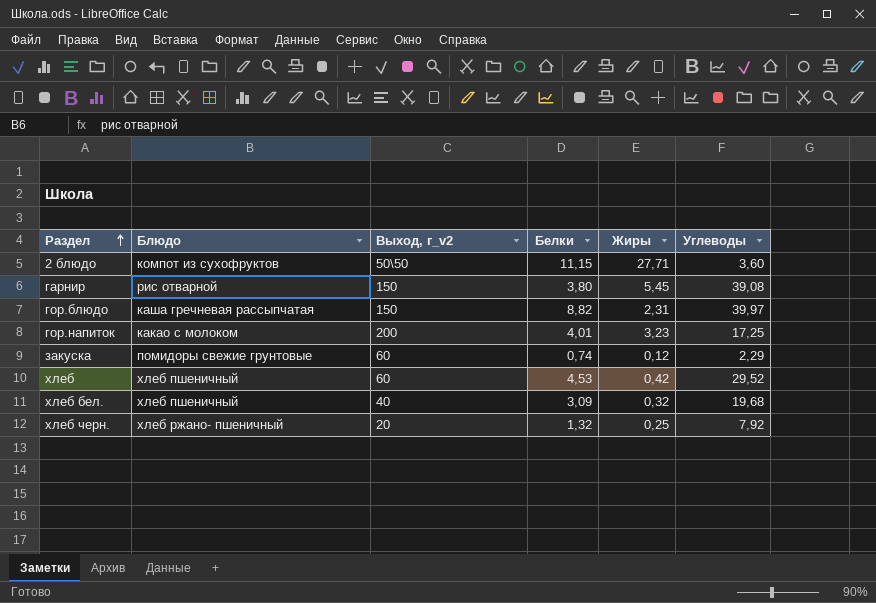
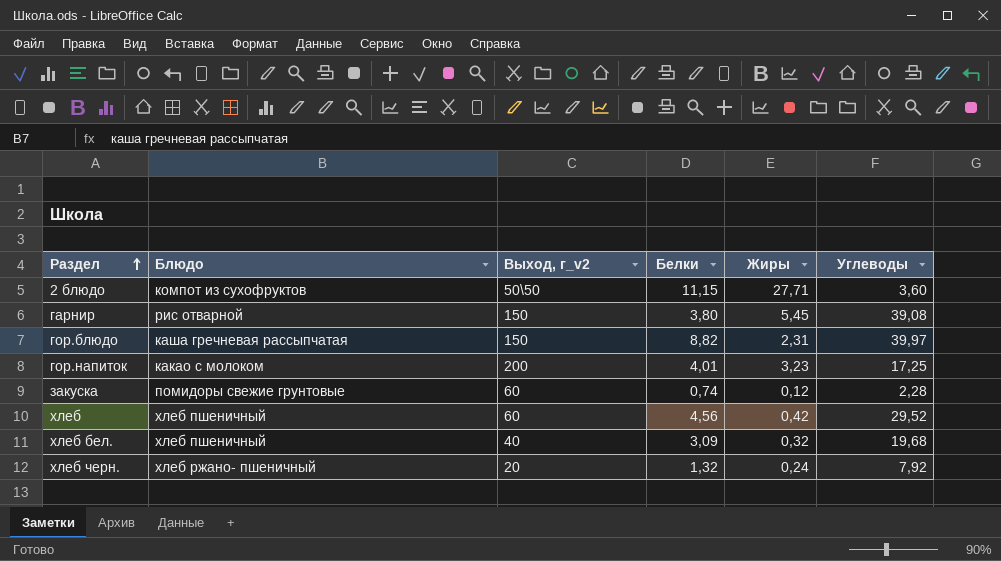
закуска | Углеводы: 2,29 -> 2,28
хлеб | Белки: 4,53 -> 4,56
хлеб черн. | Жиры: 0,25 -> 0,24

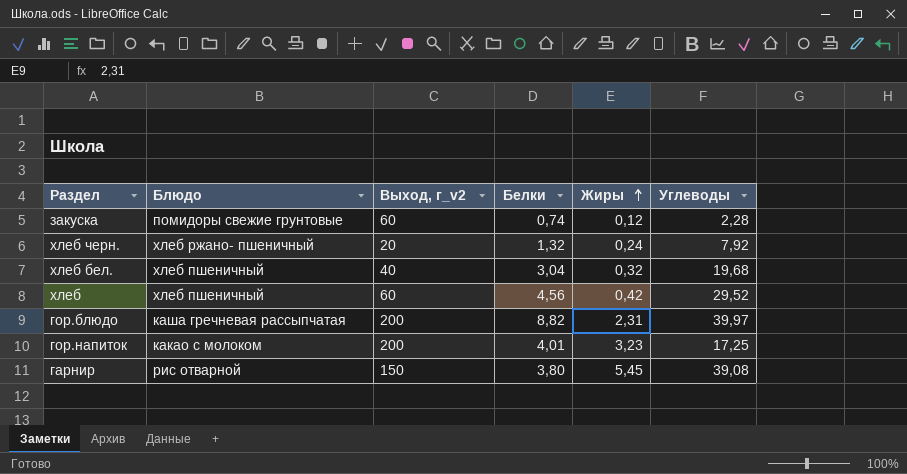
row order: Раздел ascending -> Жиры ascending
row 2 блюдо: компот из сухофруктов | 50\50 | 11,15 | 27,71 | 3,60 -> none
хлеб бел. | Белки: 3,09 -> 3,04
гор.блюдо | Выход, г_v2: 150 -> 200

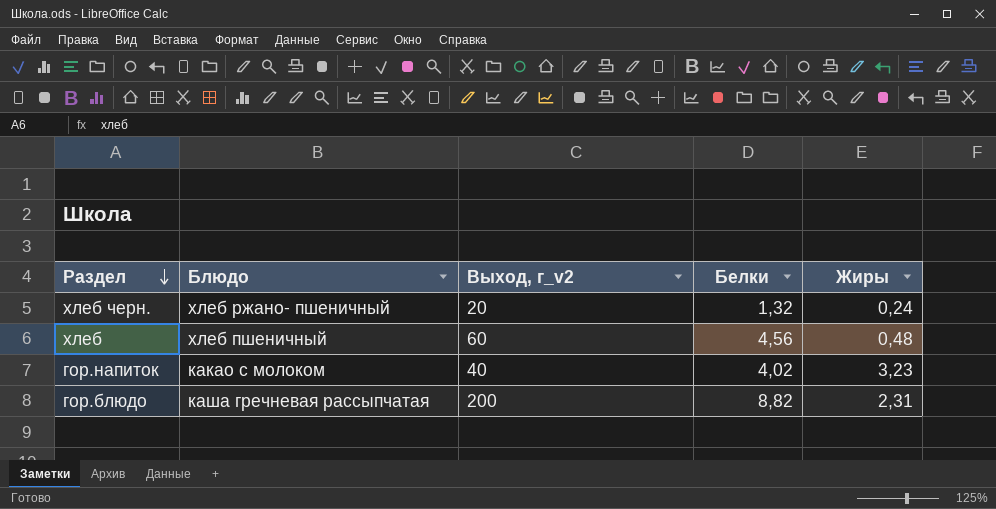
row order: Жиры ascending -> Раздел descending
column Углеводы | position: 6 -> none
row закуска: помидоры свежие грунтовые | 60 | 0,74 | 0,12 | 2,28 -> none
row хлеб бел.: хлеб пшеничный | 40 | 3,04 | 0,32 | 19,68 -> none
row гарнир: рис отварной | 150 | 3,80 | 5,45 | 39,08 -> none
хлеб | Жиры: 0,42 -> 0,48
гор.напиток | Выход, г_v2: 200 -> 40
гор.напиток | Белки: 4,01 -> 4,02

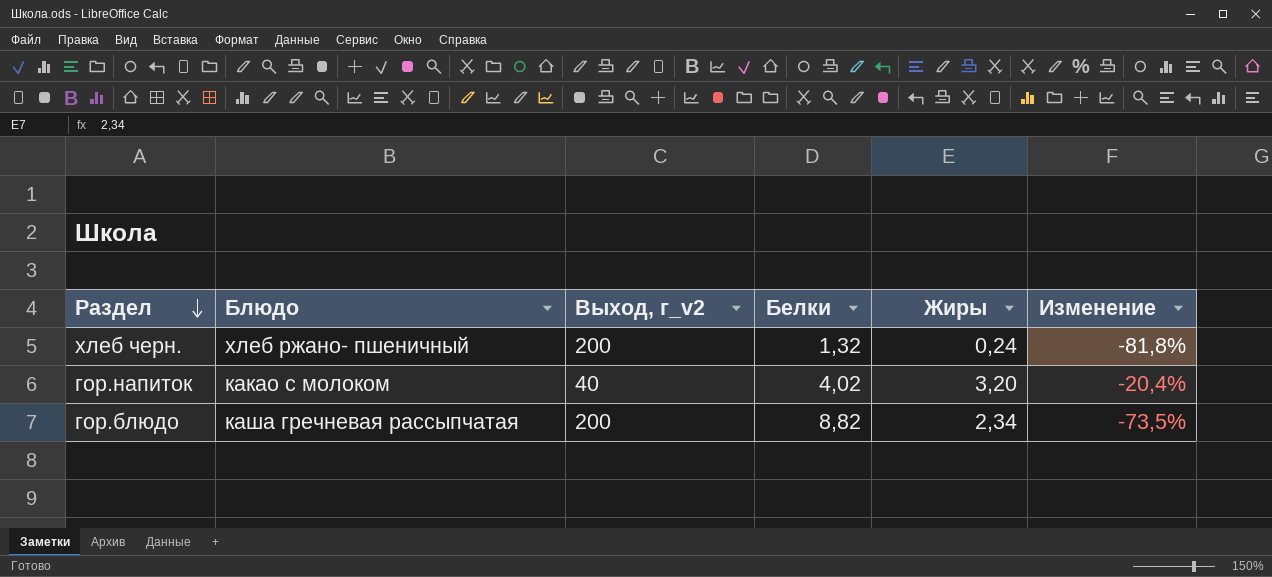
column Изменение | formula: none -> ([Жиры] - [Белки]) / [Белки]
row хлеб: хлеб пшеничный | 60 | 4,56 | 0,48 -> none
хлеб черн. | Выход, г_v2: 20 -> 200
гор.напиток | Жиры: 3,23 -> 3,20
гор.блюдо | Жиры: 2,31 -> 2,34

